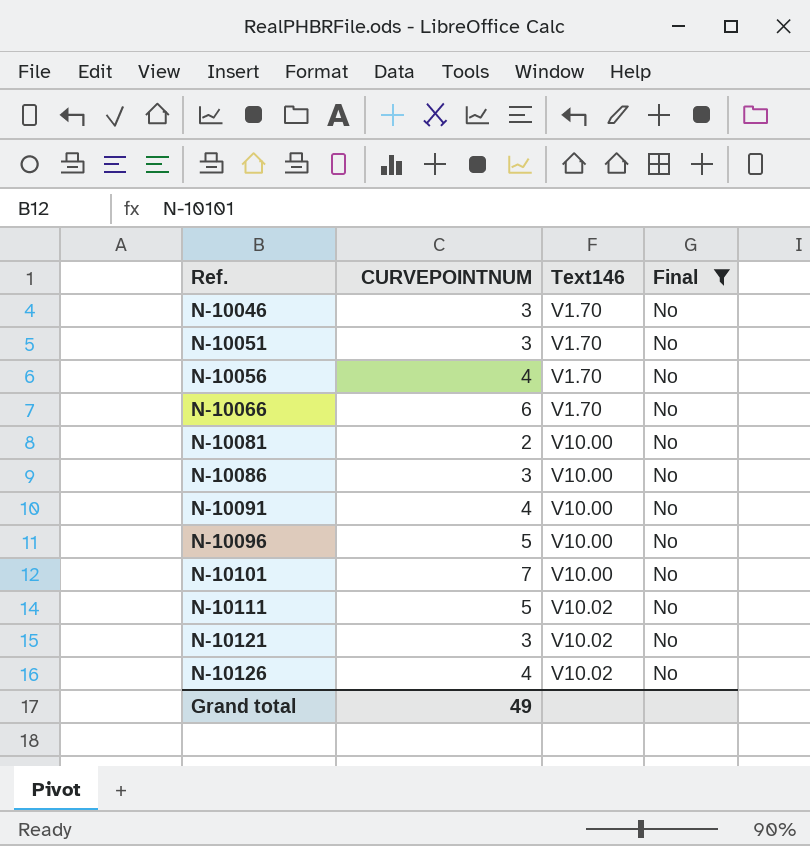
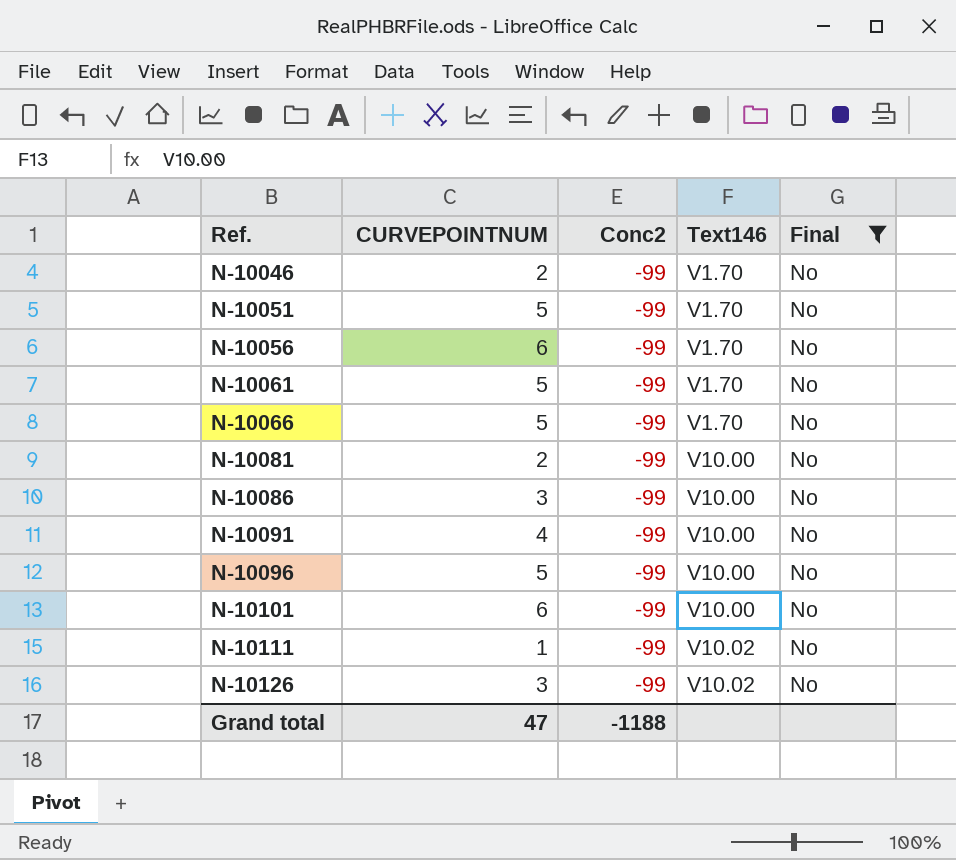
column Conc2 | position: none -> 3
row N-10121: 3 | V10.02 | No -> none
N-10046 | CURVEPOINTNUM: 3 -> 2
N-10051 | CURVEPOINTNUM: 3 -> 5
N-10056 | CURVEPOINTNUM: 4 -> 6
row N-10061: none -> 5 | -99 | V1.70 | No
N-10066 | CURVEPOINTNUM: 6 -> 5
N-10101 | CURVEPOINTNUM: 7 -> 6
N-10111 | CURVEPOINTNUM: 5 -> 1
N-10126 | CURVEPOINTNUM: 4 -> 3
Grand total | CURVEPOINTNUM: 49 -> 47

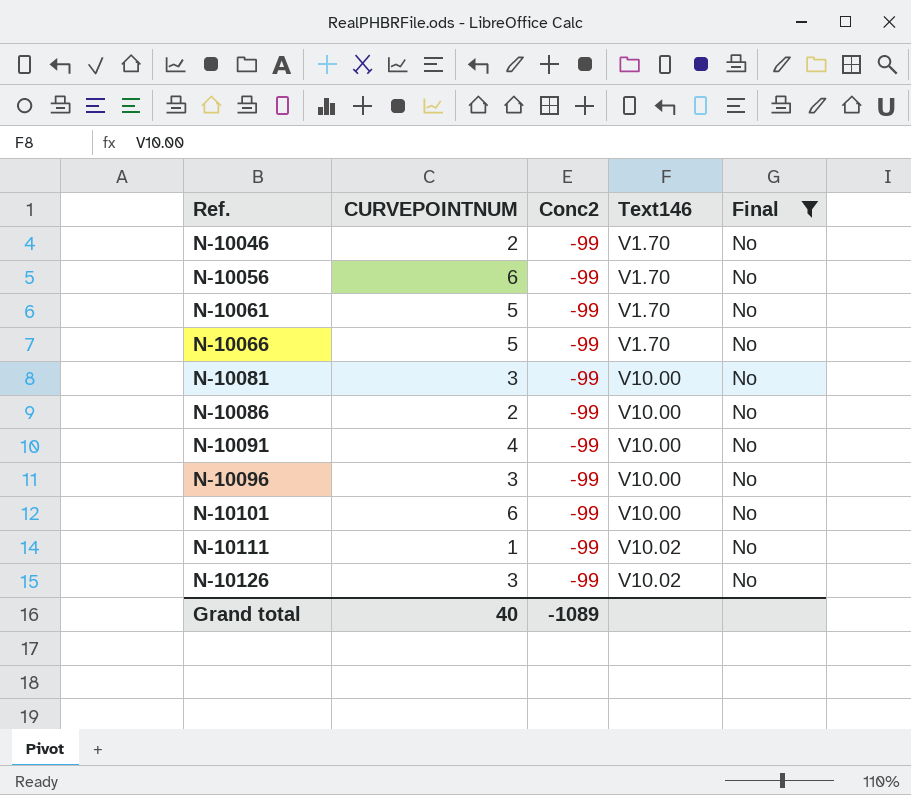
row N-10051: 5 | -99 | V1.70 | No -> none
N-10081 | CURVEPOINTNUM: 2 -> 3
N-10086 | CURVEPOINTNUM: 3 -> 2
N-10096 | CURVEPOINTNUM: 5 -> 3
Grand total | CURVEPOINTNUM: 47 -> 40
Grand total | Conc2: -1188 -> -1089

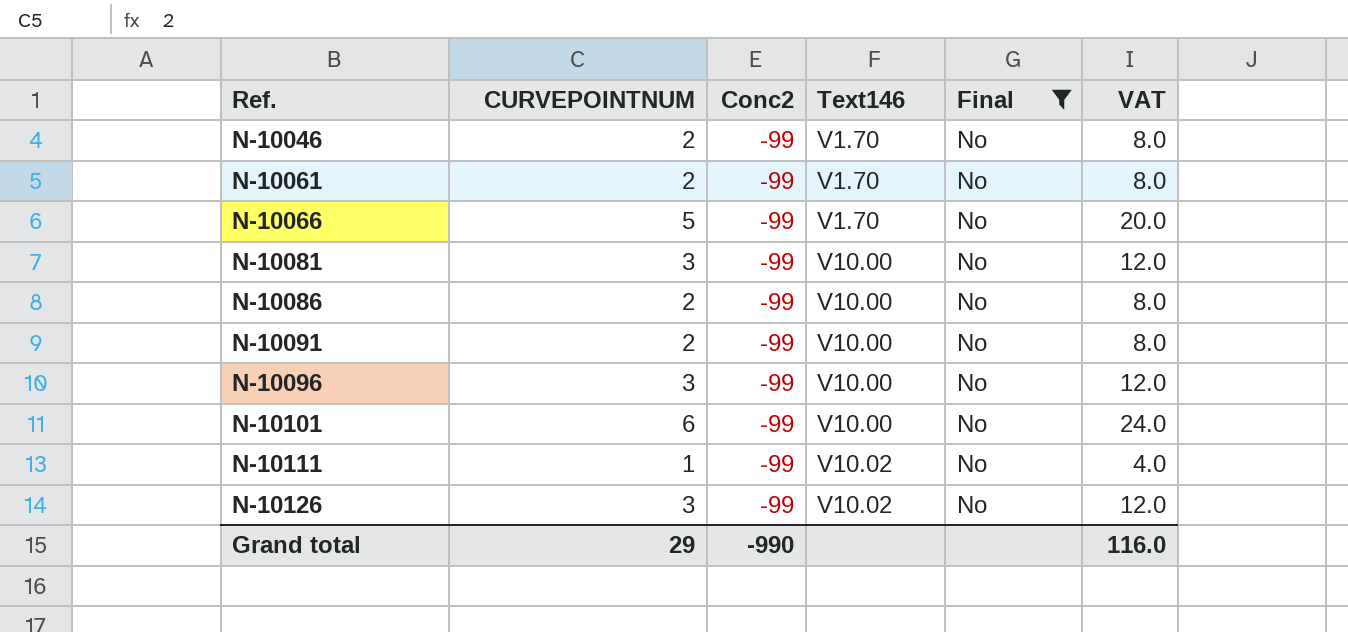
column VAT | formula: none -> [CURVEPOINTNUM] * 4
row N-10056: 6 | -99 | V1.70 | No -> none
N-10061 | CURVEPOINTNUM: 5 -> 2
N-10091 | CURVEPOINTNUM: 4 -> 2
Grand total | CURVEPOINTNUM: 40 -> 29
Grand total | Conc2: -1089 -> -990

